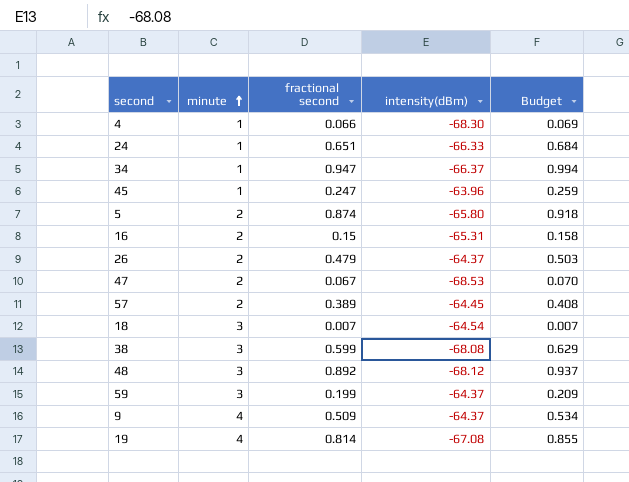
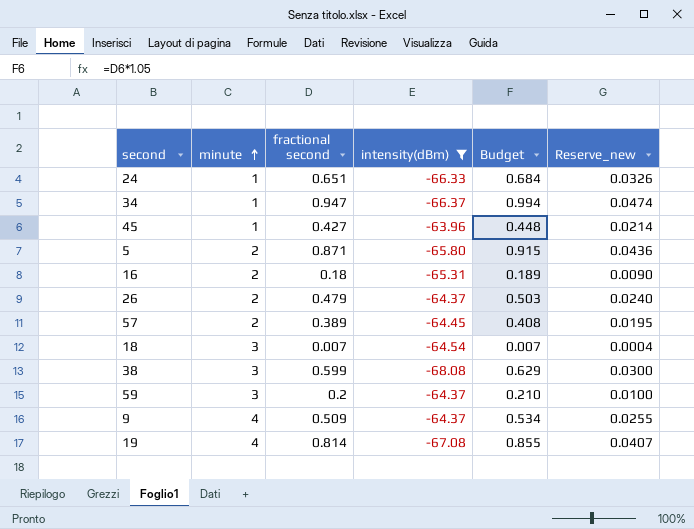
filter: none -> intensity(dBm) >= -68.08
column Reserve_new | formula: none -> [fractional second] * 0.05
45 | fractional second: 0.247 -> 0.427
45 | Budget: 0.259 -> 0.448
5 | fractional second: 0.874 -> 0.871
5 | Budget: 0.918 -> 0.915
16 | fractional second: 0.15 -> 0.18
16 | Budget: 0.158 -> 0.189
59 | fractional second: 0.199 -> 0.2
59 | Budget: 0.209 -> 0.210

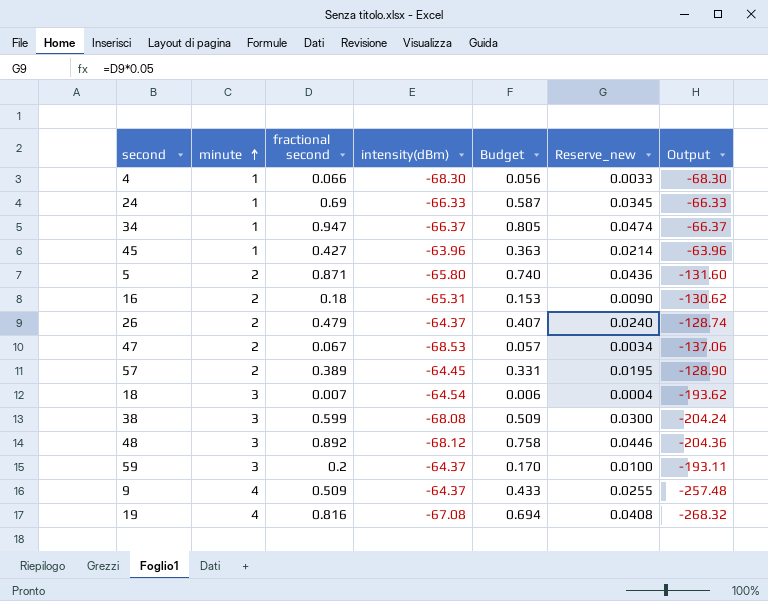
filter: intensity(dBm) >= -68.08 -> none
column Budget | formula: [fractional second] * 1.05 -> [fractional second] * 0.85
column Output | formula: none -> [minute] * [intensity(dBm)]
24 | fractional second: 0.651 -> 0.69
24 | Reserve_new: 0.0326 -> 0.0345
19 | fractional second: 0.814 -> 0.816
19 | Reserve_new: 0.0407 -> 0.0408

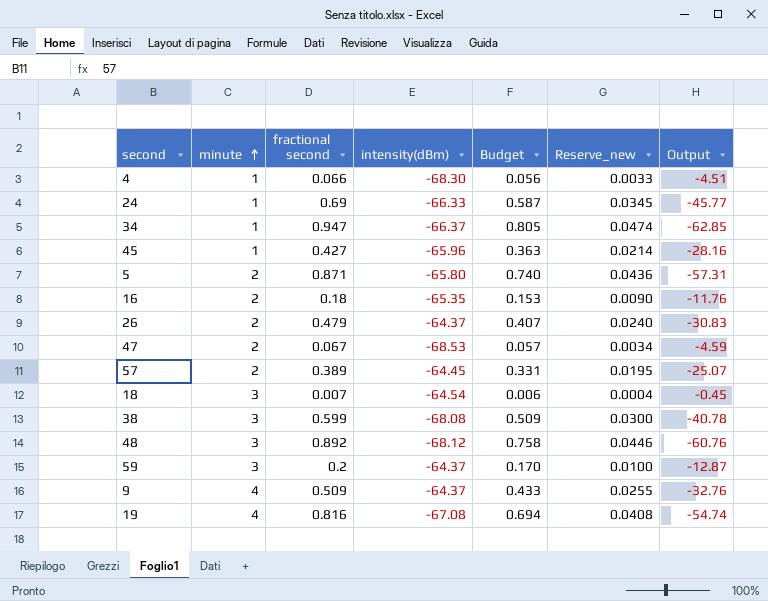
column Output | formula: [minute] * [intensity(dBm)] -> [fractional second] * [intensity(dBm)]
45 | intensity(dBm): -63.96 -> -65.96
16 | intensity(dBm): -65.31 -> -65.35

